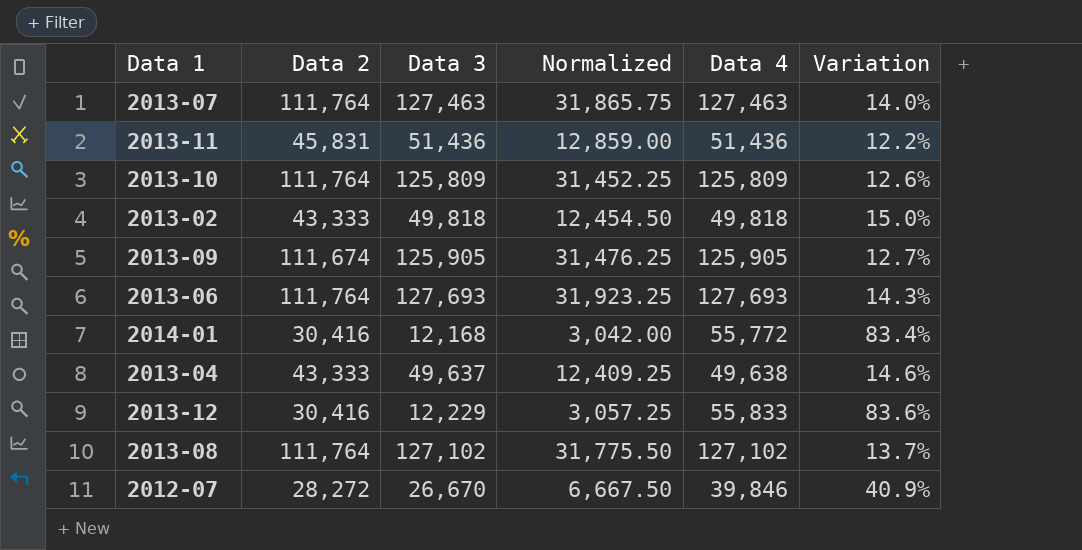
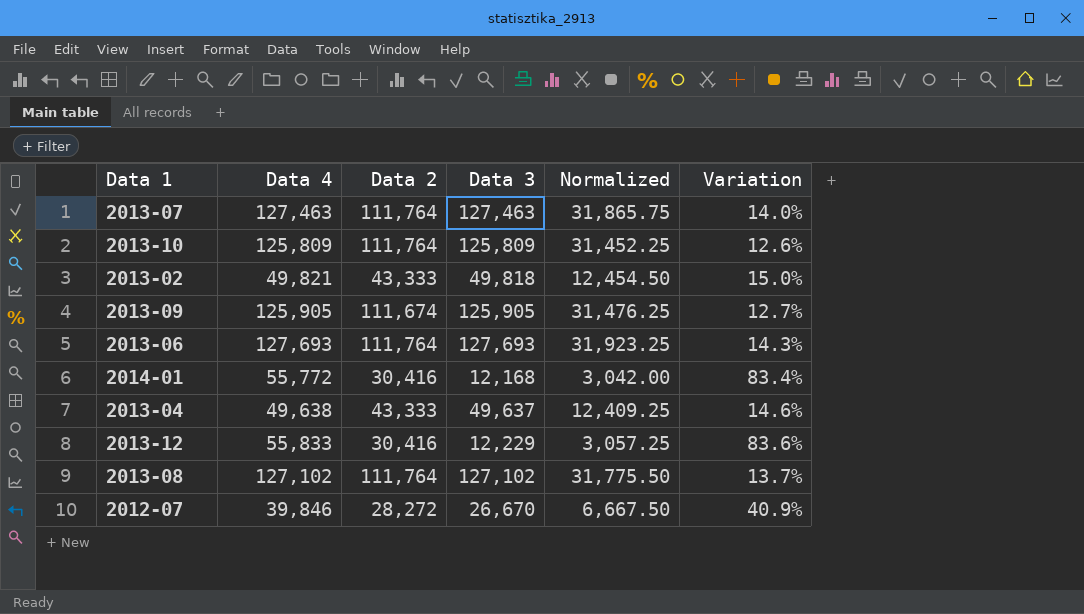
column Data 4 | position: 5 -> 2
row 2013-11: 45,831 | 51,436 | 12,859.00 | 51,436 | 12.2% -> none
2013-02 | Data 4: 49,818 -> 49,821

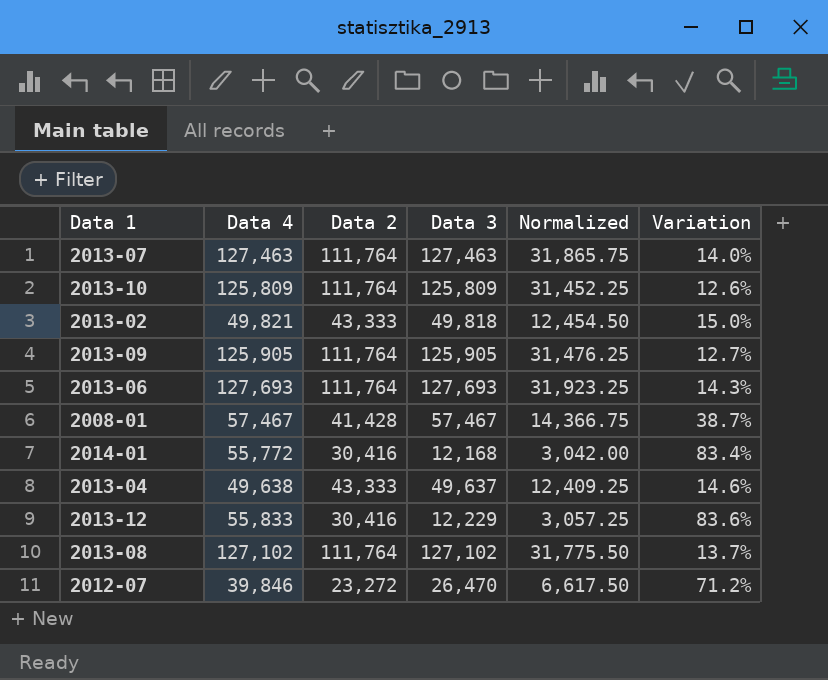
2013-09 | Data 2: 111,674 -> 111,764
row 2008-01: none -> 57,467 | 41,428 | 57,467 | 14,366.75 | 38.7%
2012-07 | Data 2: 28,272 -> 23,272
2012-07 | Data 3: 26,670 -> 26,470
2012-07 | Normalized: 6,667.50 -> 6,617.50
2012-07 | Variation: 40.9% -> 71.2%

